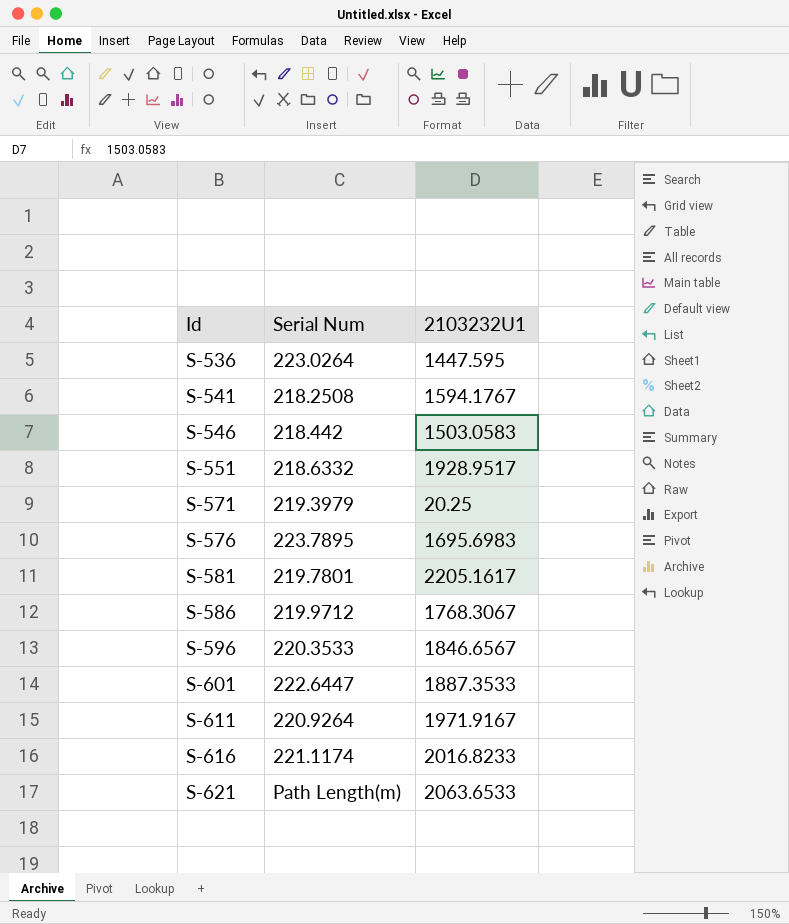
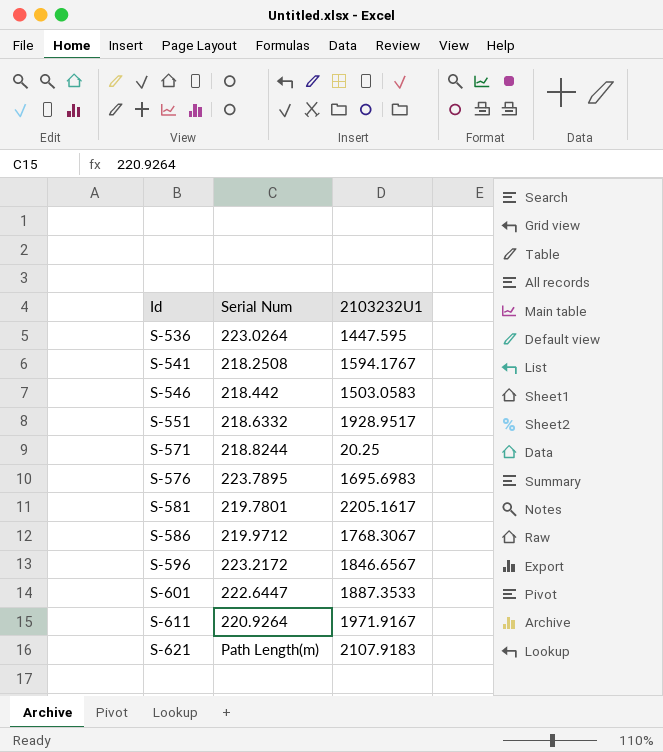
row S-616: 221.1174 | 2016.8233 -> none
S-571 | Serial Num: 219.3979 -> 218.8244
S-596 | Serial Num: 220.3533 -> 223.2172
S-621 | 2103232U1: 2063.6533 -> 2107.9183

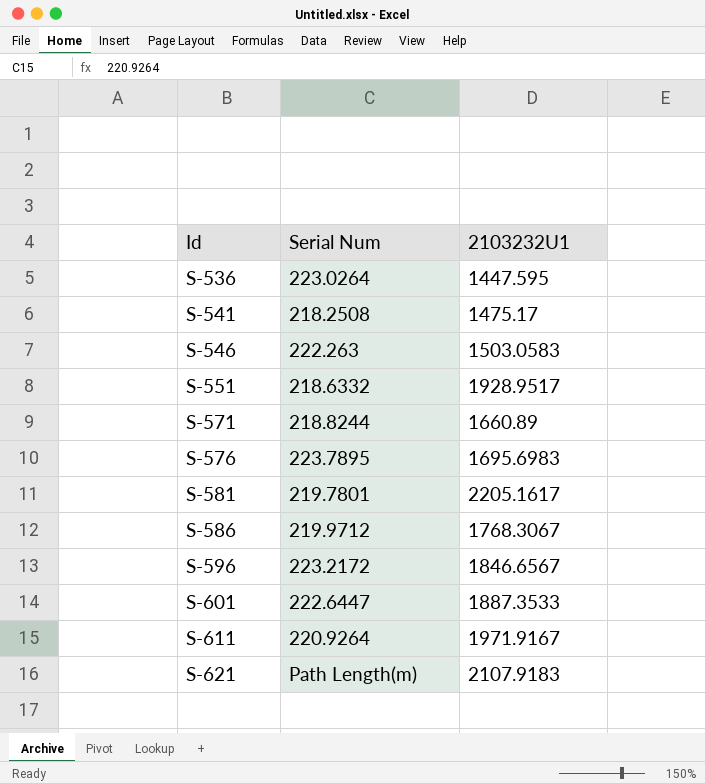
S-541 | 2103232U1: 1594.1767 -> 1475.17
S-546 | Serial Num: 218.442 -> 222.263
S-571 | 2103232U1: 20.25 -> 1660.89

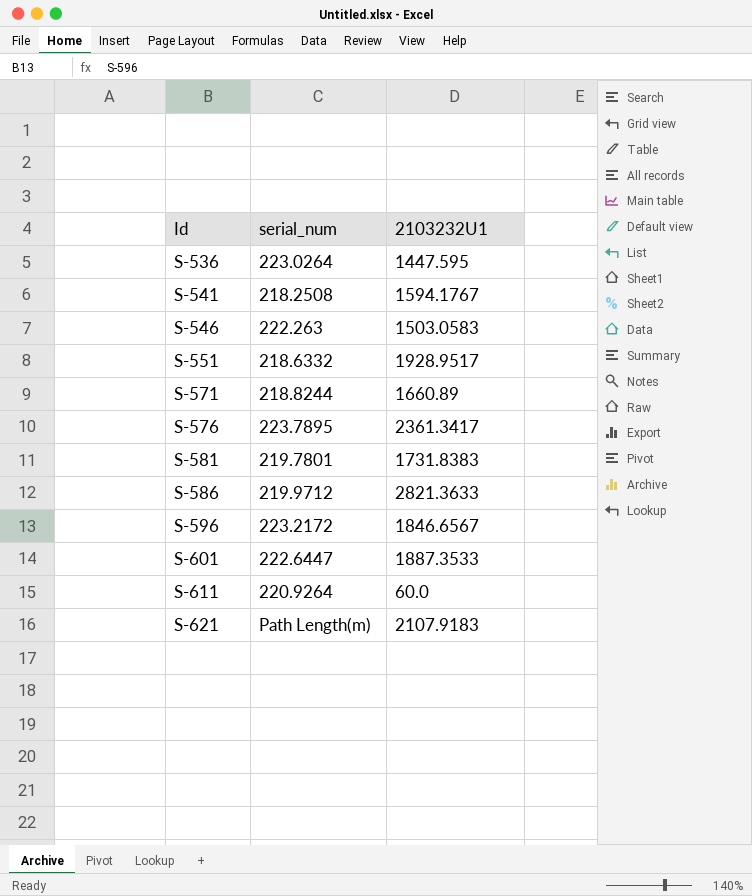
column name: Serial Num -> serial_num
S-541 | 2103232U1: 1475.17 -> 1594.1767
S-576 | 2103232U1: 1695.6983 -> 2361.3417
S-581 | 2103232U1: 2205.1617 -> 1731.8383
S-586 | 2103232U1: 1768.3067 -> 2821.3633
S-611 | 2103232U1: 1971.9167 -> 60.0

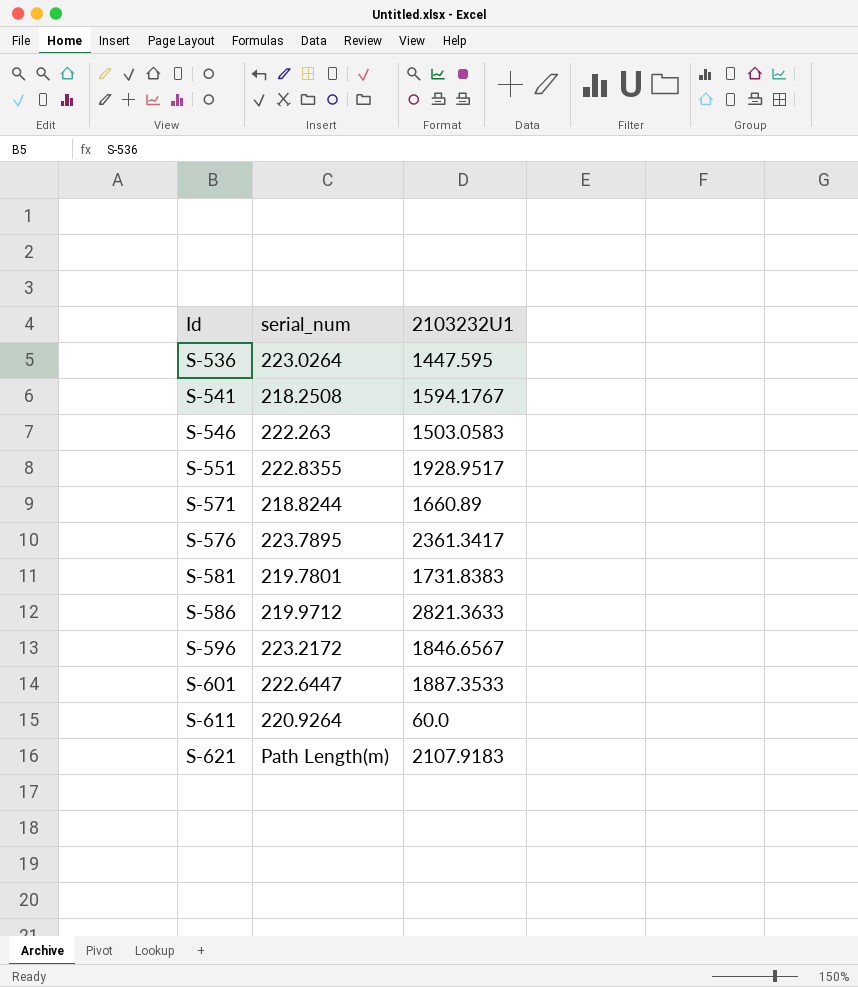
S-551 | serial_num: 218.6332 -> 222.8355

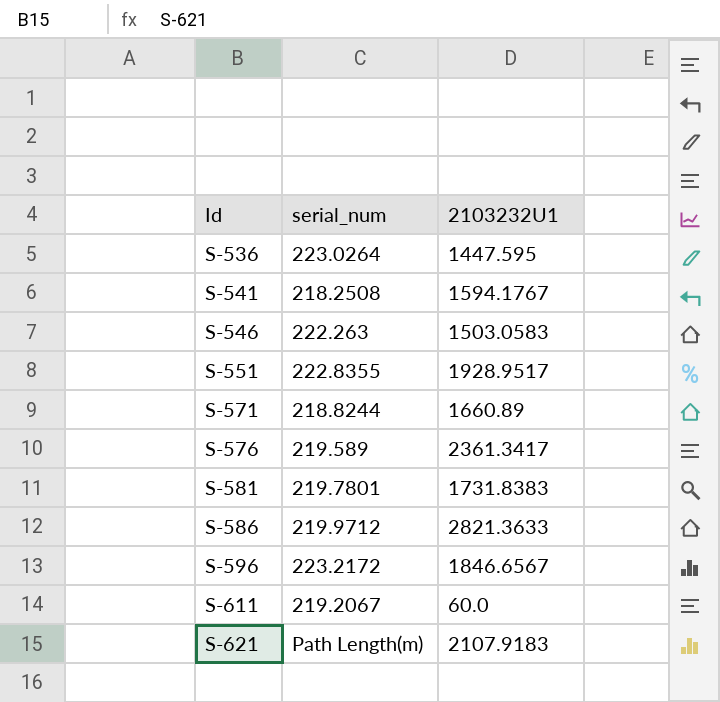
row S-601: 222.6447 | 1887.3533 -> none
S-576 | serial_num: 223.7895 -> 219.589
S-611 | serial_num: 220.9264 -> 219.2067

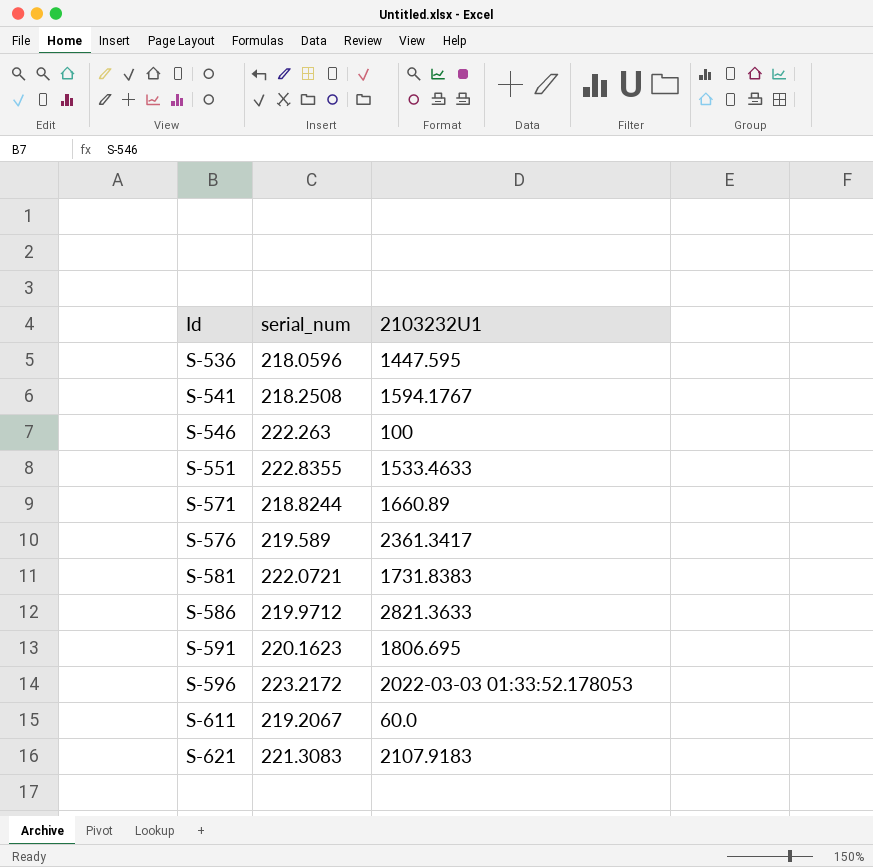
S-536 | serial_num: 223.0264 -> 218.0596
S-546 | 2103232U1: 1503.0583 -> 100
S-551 | 2103232U1: 1928.9517 -> 1533.4633
S-581 | serial_num: 219.7801 -> 222.0721
row S-591: none -> 220.1623 | 1806.695
S-596 | 2103232U1: 1846.6567 -> 2022-03-03 01:33:52.178053
S-621 | serial_num: Path Length(m) -> 221.3083

